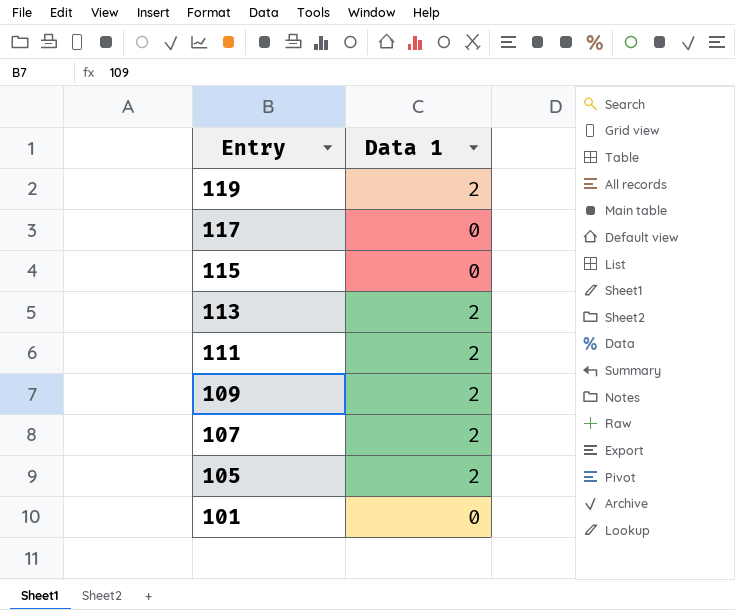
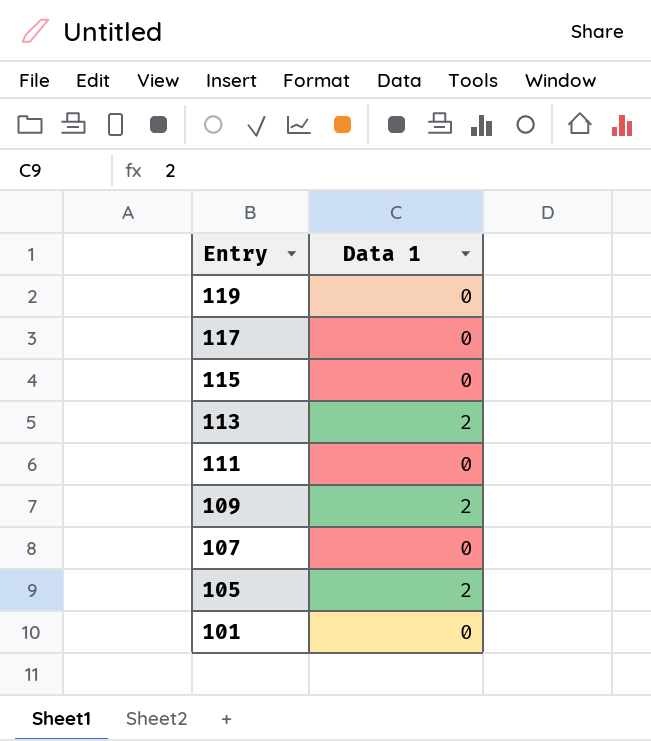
119 | Data 1: 2 -> 0
111 | Data 1: 2 -> 0
107 | Data 1: 2 -> 0

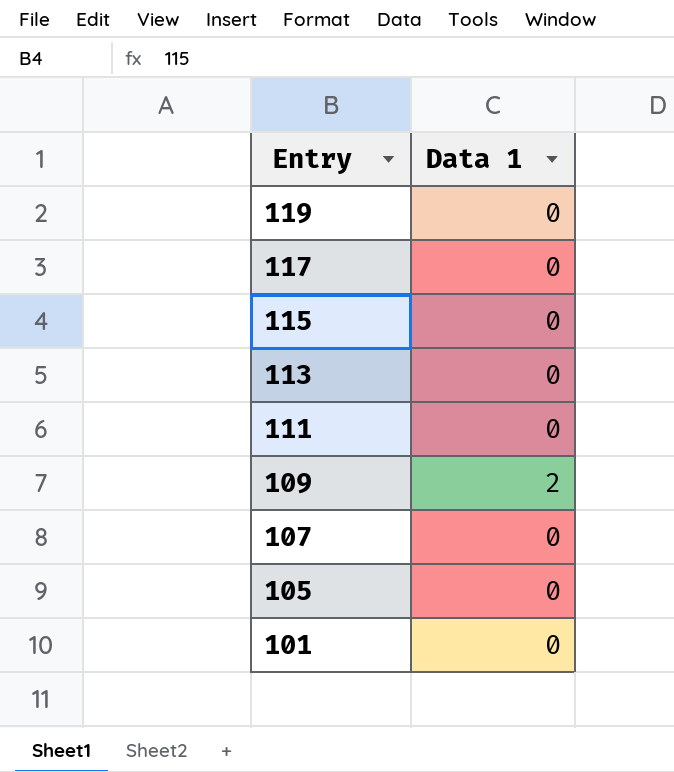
113 | Data 1: 2 -> 0
105 | Data 1: 2 -> 0

